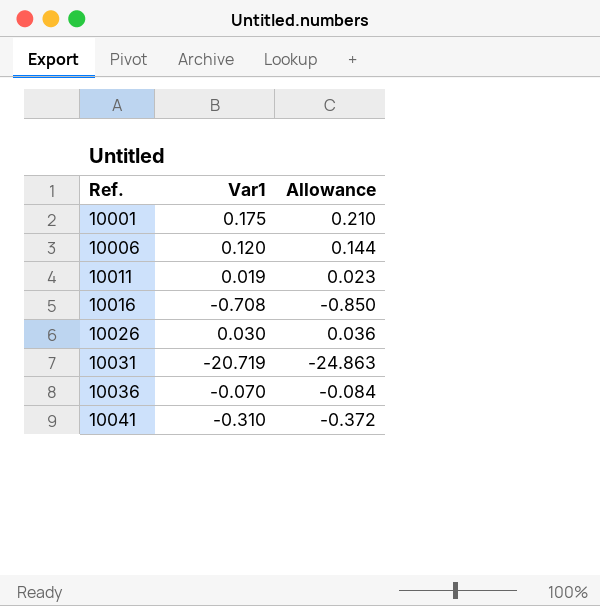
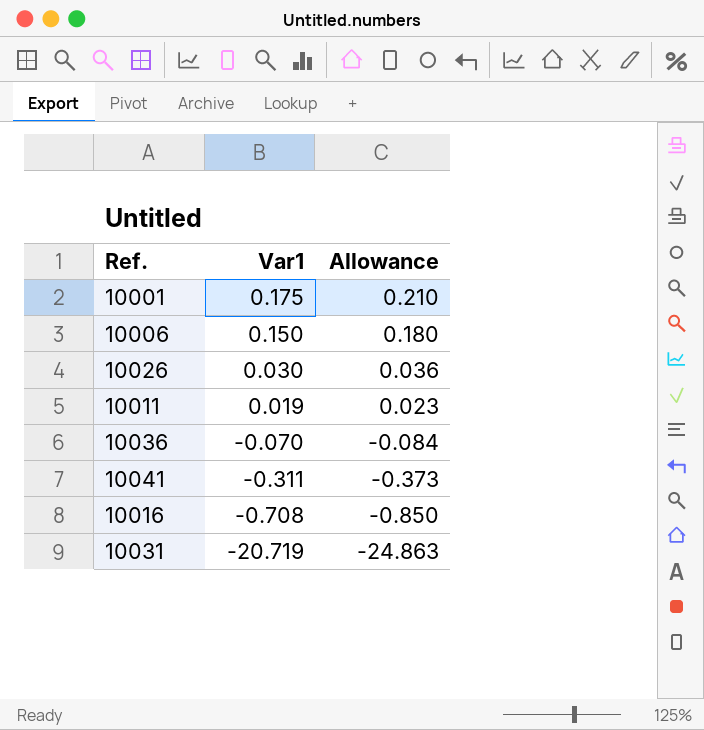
row order: Ref. ascending -> Var1 descending
10006 | Var1: 0.120 -> 0.150
10006 | Allowance: 0.144 -> 0.180
10041 | Var1: -0.310 -> -0.311
10041 | Allowance: -0.372 -> -0.373

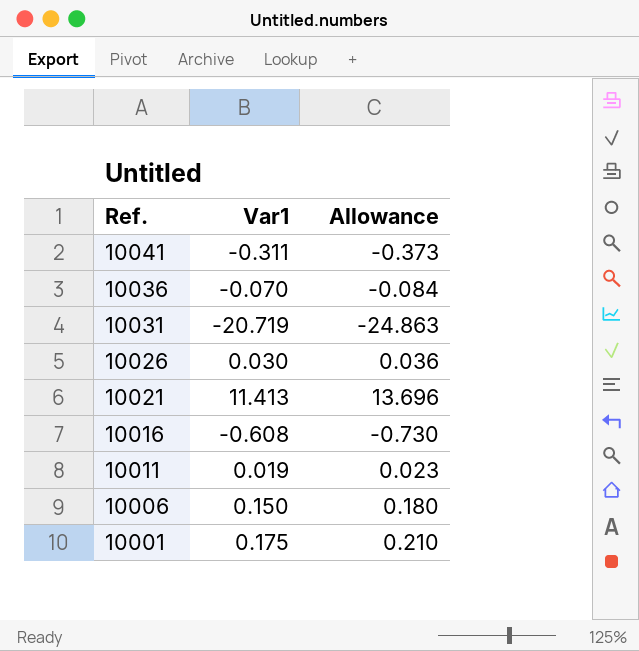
row order: Var1 descending -> Ref. descending
row 10021: none -> 11.413 | 13.696
10016 | Var1: -0.708 -> -0.608
10016 | Allowance: -0.850 -> -0.730

